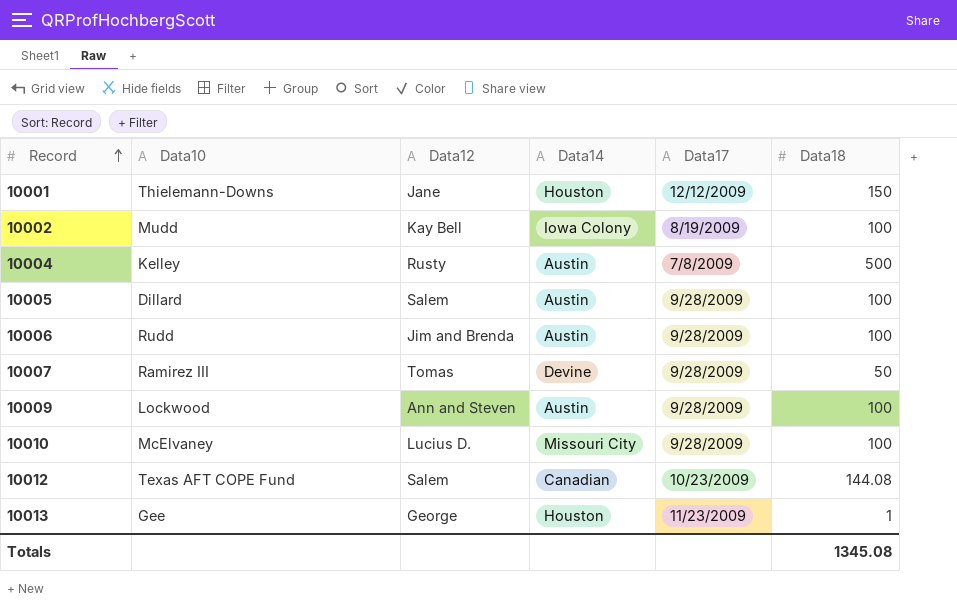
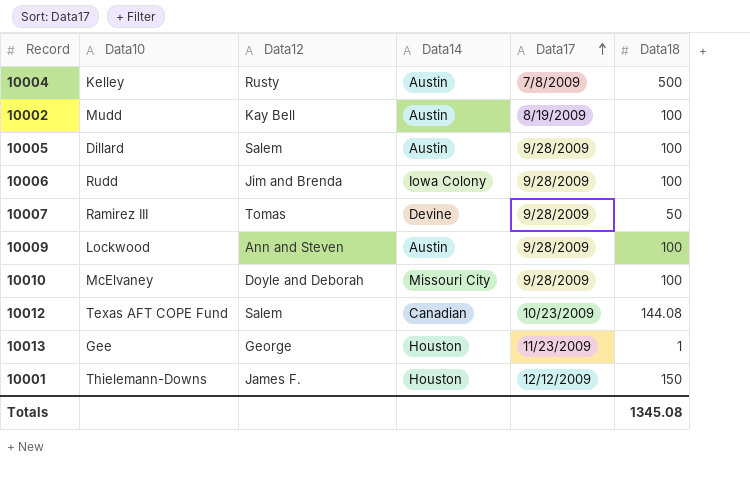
row order: Record ascending -> Data17 ascending
10002 | Data14: Iowa Colony -> Austin
10006 | Data14: Austin -> Iowa Colony
10010 | Data12: Lucius D. -> Doyle and Deborah
10001 | Data12: Jane -> James F.

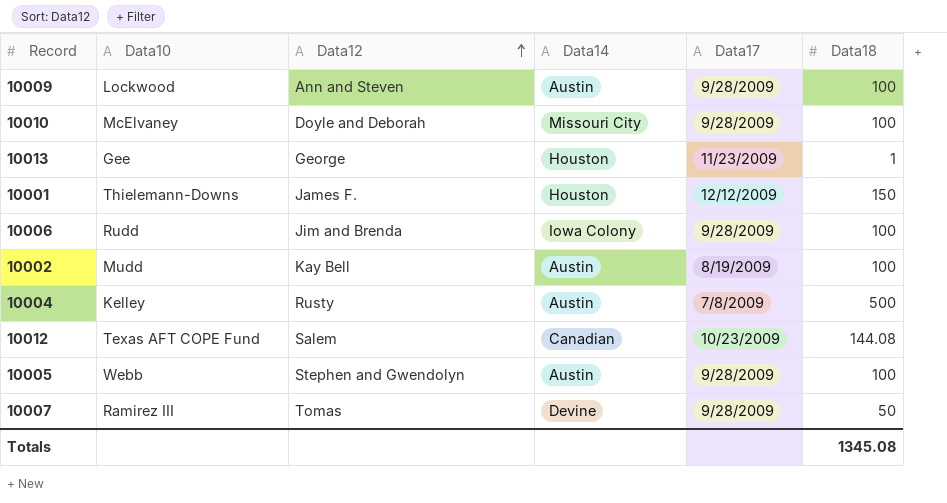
row order: Data17 ascending -> Data12 ascending
10005 | Data10: Dillard -> Webb
10005 | Data12: Salem -> Stephen and Gwendolyn

